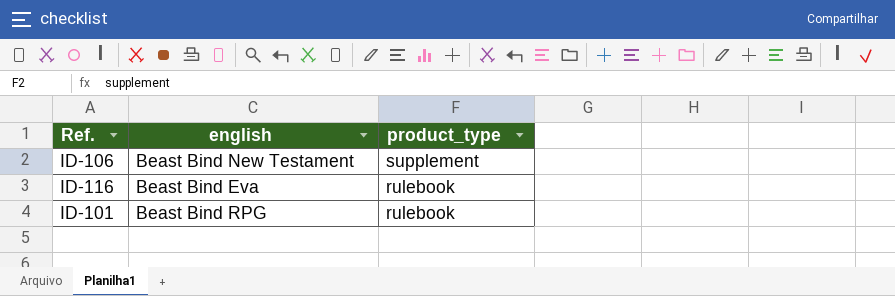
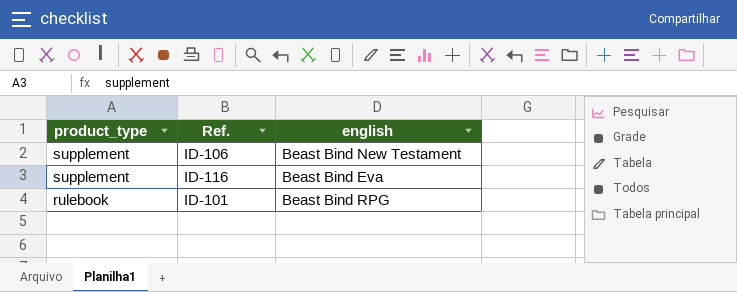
column product_type | position: 3 -> 1
ID-116 | product_type: rulebook -> supplement

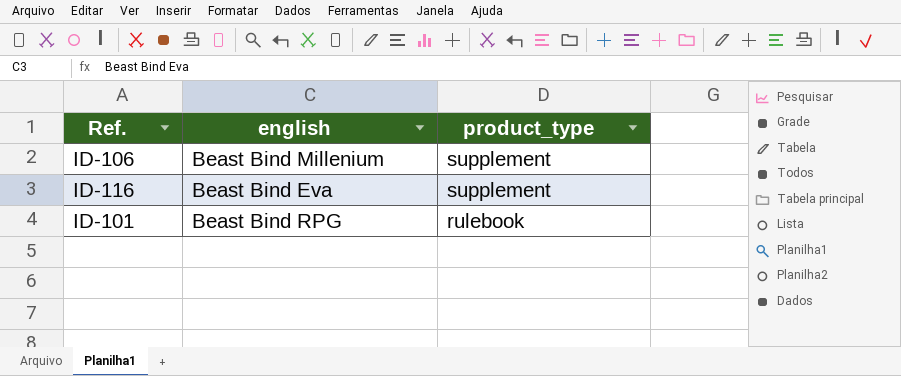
column product_type | position: 1 -> 3
ID-106 | english: Beast Bind New Testament -> Beast Bind Millenium

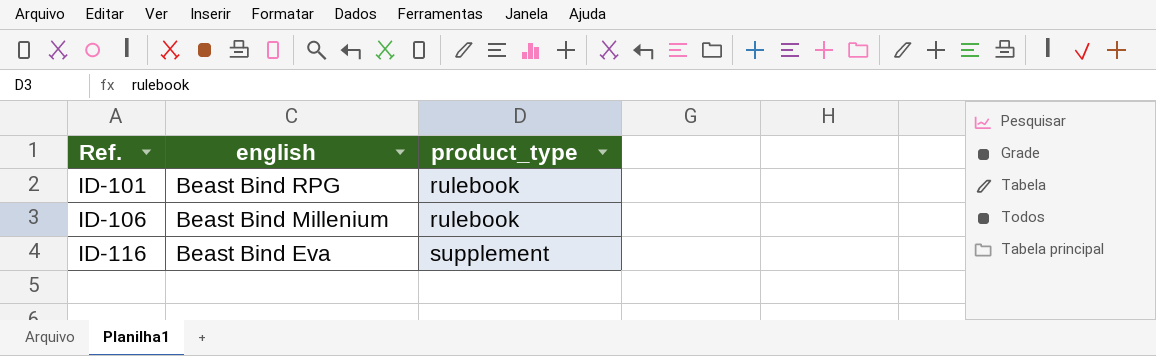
row order: product_type descending -> Ref. ascending
ID-106 | product_type: supplement -> rulebook

